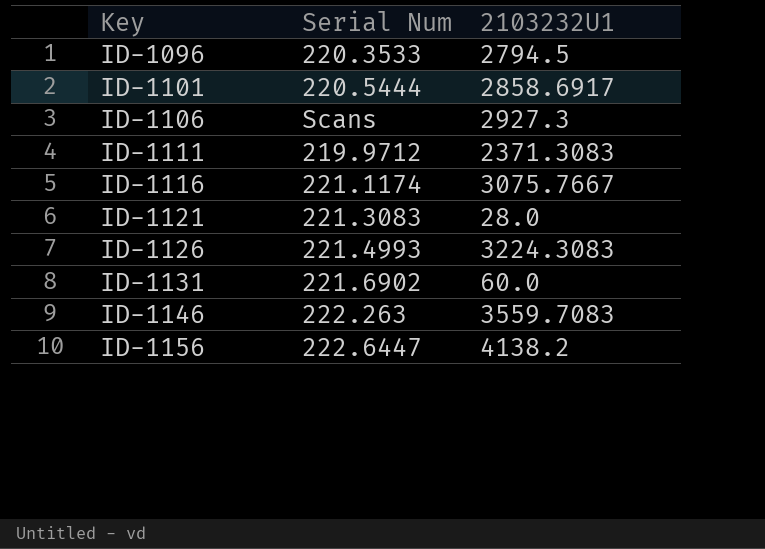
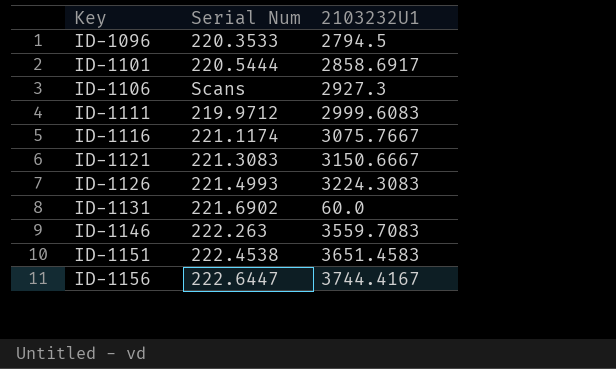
ID-1111 | 2103232U1: 2371.3083 -> 2999.6083
ID-1121 | 2103232U1: 28.0 -> 3150.6667
row ID-1151: none -> 222.4538 | 3651.4583
ID-1156 | 2103232U1: 4138.2 -> 3744.4167

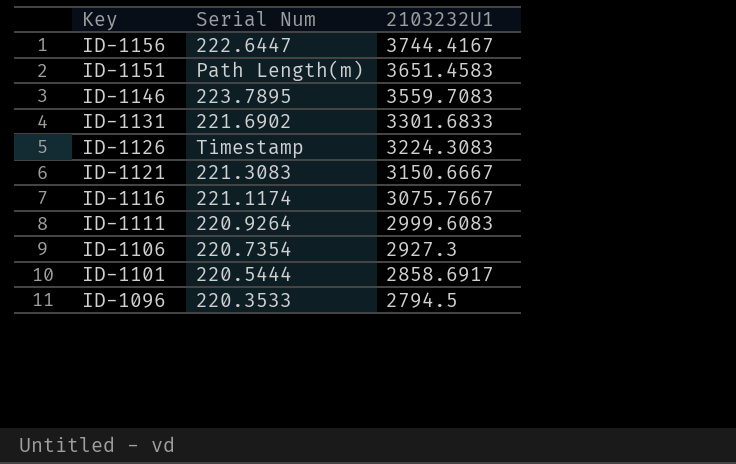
row order: Key ascending -> Key descending
ID-1151 | Serial Num: 222.4538 -> Path Length(m)
ID-1146 | Serial Num: 222.263 -> 223.7895
ID-1131 | 2103232U1: 60.0 -> 3301.6833
ID-1126 | Serial Num: 221.4993 -> Timestamp
ID-1111 | Serial Num: 219.9712 -> 220.9264
ID-1106 | Serial Num: Scans -> 220.7354

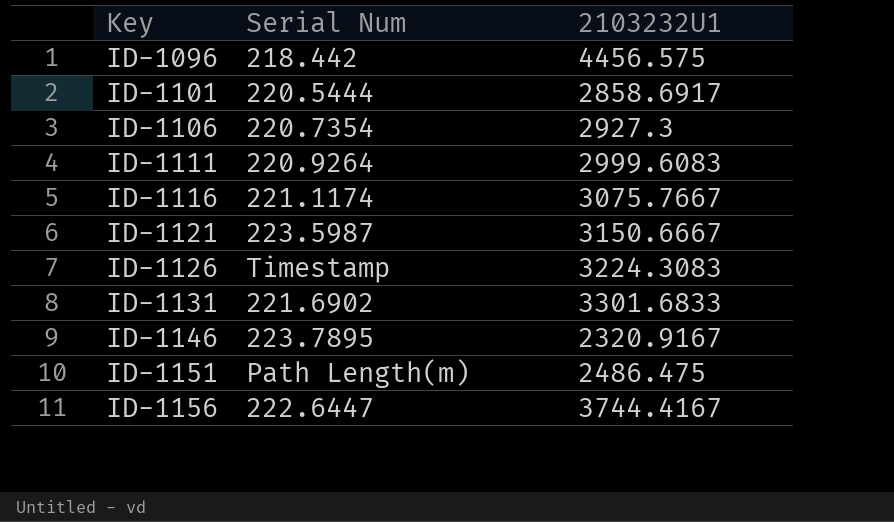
row order: Key descending -> Key ascending
ID-1096 | Serial Num: 220.3533 -> 218.442
ID-1096 | 2103232U1: 2794.5 -> 4456.575
ID-1121 | Serial Num: 221.3083 -> 223.5987
ID-1146 | 2103232U1: 3559.7083 -> 2320.9167
ID-1151 | 2103232U1: 3651.4583 -> 2486.475

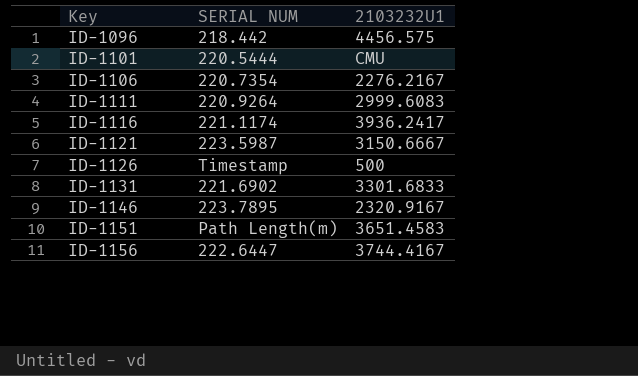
column name: Serial Num -> SERIAL NUM
ID-1101 | 2103232U1: 2858.6917 -> CMU
ID-1106 | 2103232U1: 2927.3 -> 2276.2167
ID-1116 | 2103232U1: 3075.7667 -> 3936.2417
ID-1126 | 2103232U1: 3224.3083 -> 500
ID-1151 | 2103232U1: 2486.475 -> 3651.4583

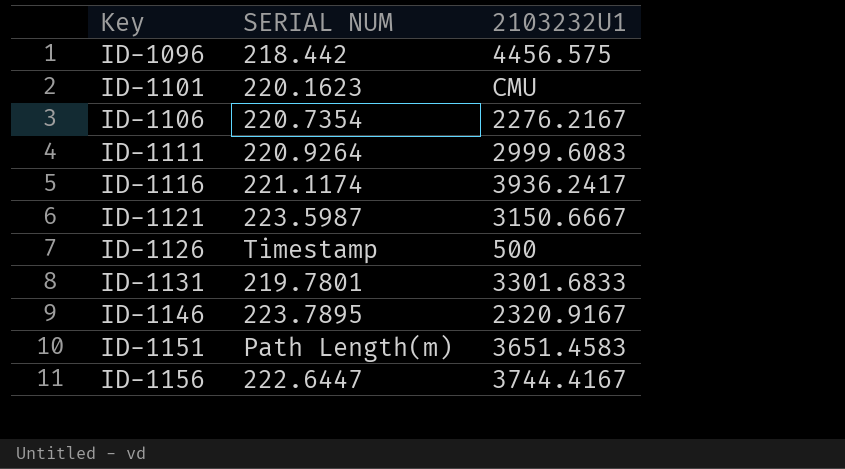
ID-1101 | SERIAL NUM: 220.5444 -> 220.1623
ID-1131 | SERIAL NUM: 221.6902 -> 219.7801

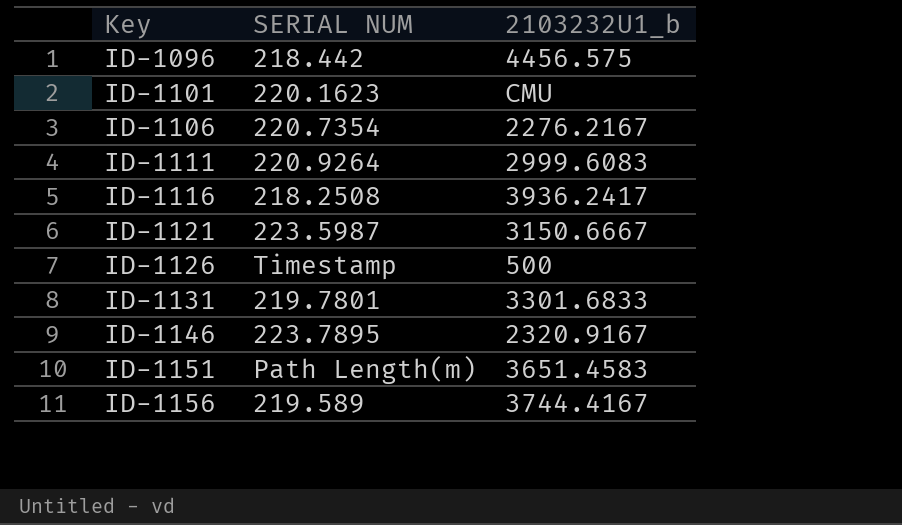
column name: 2103232U1 -> 2103232U1_b
ID-1116 | SERIAL NUM: 221.1174 -> 218.2508
ID-1156 | SERIAL NUM: 222.6447 -> 219.589

